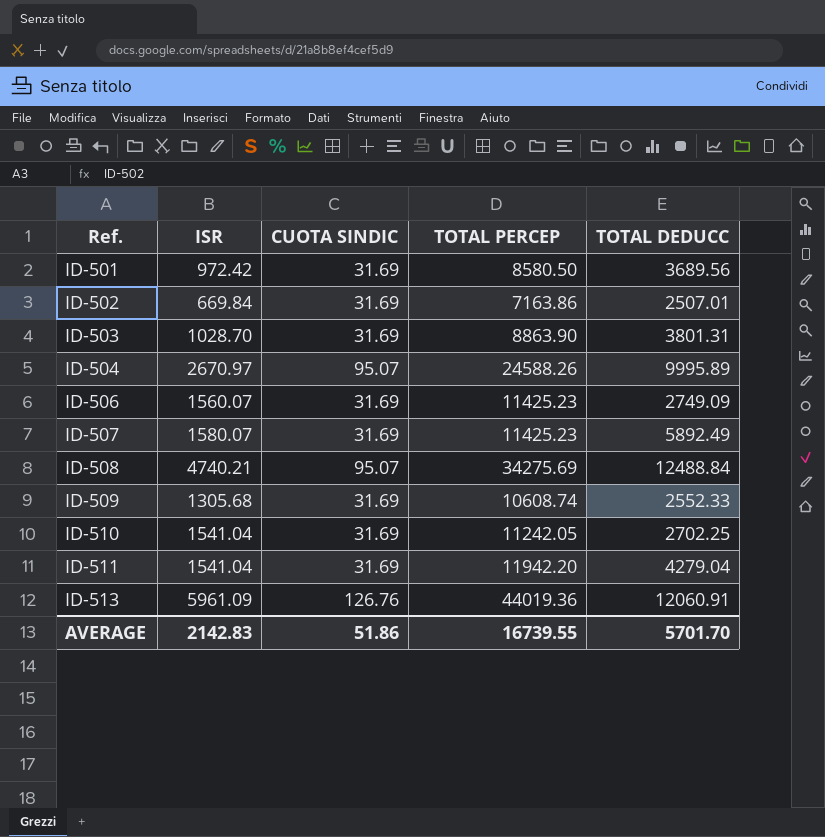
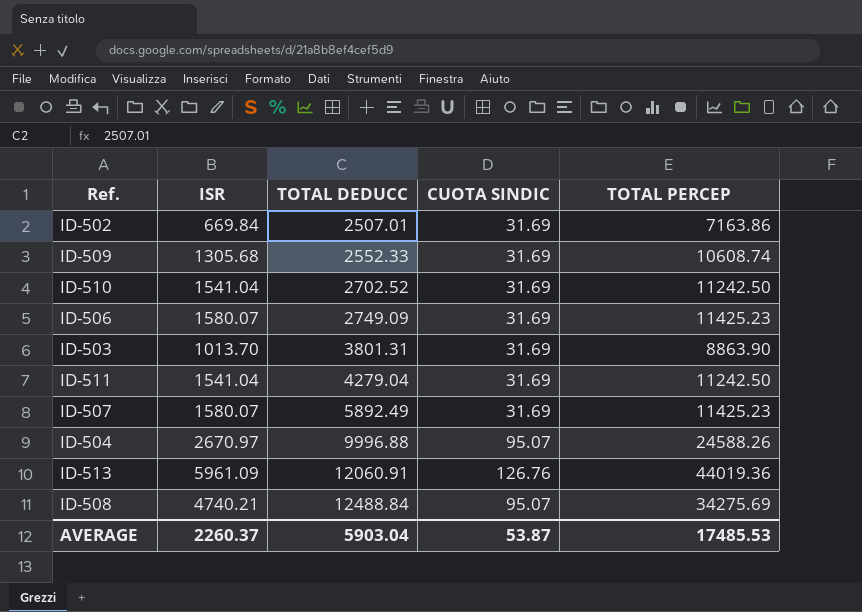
row order: Ref. ascending -> TOTAL DEDUCC ascending
column TOTAL DEDUCC | position: 5 -> 3
row ID-501: 972.42 | 31.69 | 8580.50 | 3689.56 -> none
ID-510 | TOTAL DEDUCC: 2702.25 -> 2702.52
ID-510 | TOTAL PERCEP: 11242.05 -> 11242.50
ID-506 | ISR: 1560.07 -> 1580.07
ID-503 | ISR: 1028.70 -> 1013.70
ID-511 | TOTAL PERCEP: 11942.20 -> 11242.50
ID-504 | TOTAL DEDUCC: 9995.89 -> 9996.88
AVERAGE | ISR: 2142.83 -> 2260.37
AVERAGE | TOTAL DEDUCC: 5701.70 -> 5903.04
AVERAGE | CUOTA SINDIC: 51.86 -> 53.87
AVERAGE | TOTAL PERCEP: 16739.55 -> 17485.53

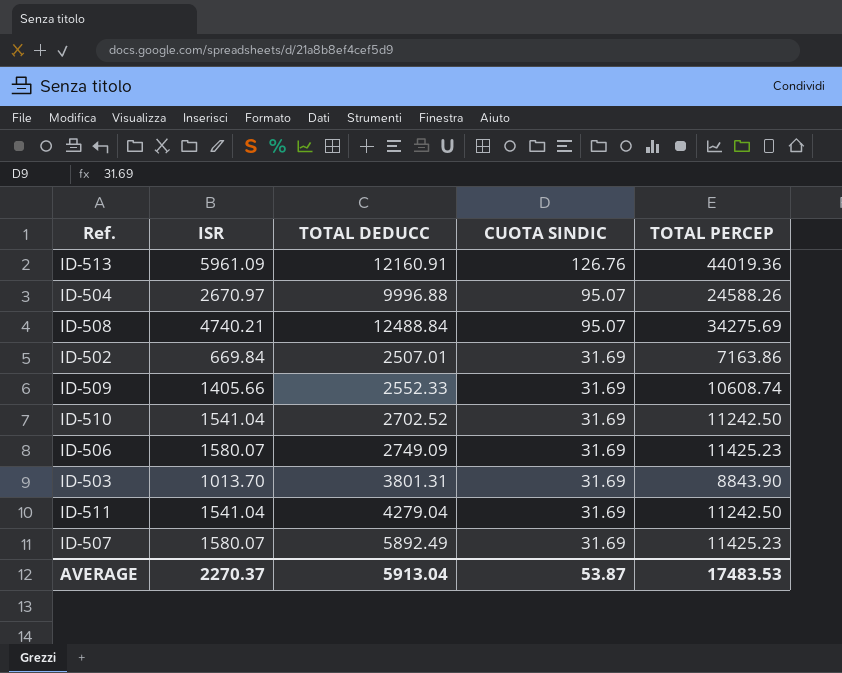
row order: TOTAL DEDUCC ascending -> CUOTA SINDIC descending
ID-513 | TOTAL DEDUCC: 12060.91 -> 12160.91
ID-509 | ISR: 1305.68 -> 1405.66
ID-503 | TOTAL PERCEP: 8863.90 -> 8843.90
AVERAGE | ISR: 2260.37 -> 2270.37
AVERAGE | TOTAL DEDUCC: 5903.04 -> 5913.04
AVERAGE | TOTAL PERCEP: 17485.53 -> 17483.53

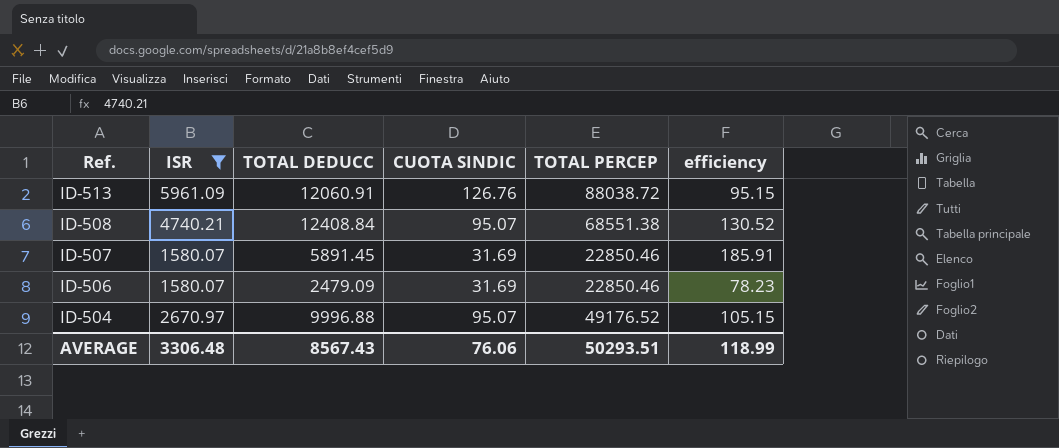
filter: none -> ISR >= 1580.07
row order: CUOTA SINDIC descending -> Ref. descending
column efficiency | formula: none -> [TOTAL DEDUCC] / [CUOTA SINDIC]
ID-513 | TOTAL DEDUCC: 12160.91 -> 12060.91
ID-513 | TOTAL PERCEP: 44019.36 -> 88038.72
ID-508 | TOTAL DEDUCC: 12488.84 -> 12408.84
ID-508 | TOTAL PERCEP: 34275.69 -> 68551.38
ID-507 | TOTAL DEDUCC: 5892.49 -> 5891.45
ID-507 | TOTAL PERCEP: 11425.23 -> 22850.46
ID-506 | TOTAL DEDUCC: 2749.09 -> 2479.09
ID-506 | TOTAL PERCEP: 11425.23 -> 22850.46
ID-504 | TOTAL PERCEP: 24588.26 -> 49176.52
AVERAGE | ISR: 2270.37 -> 3306.48
AVERAGE | TOTAL DEDUCC: 5913.04 -> 8567.43
AVERAGE | CUOTA SINDIC: 53.87 -> 76.06
AVERAGE | TOTAL PERCEP: 17483.53 -> 50293.51

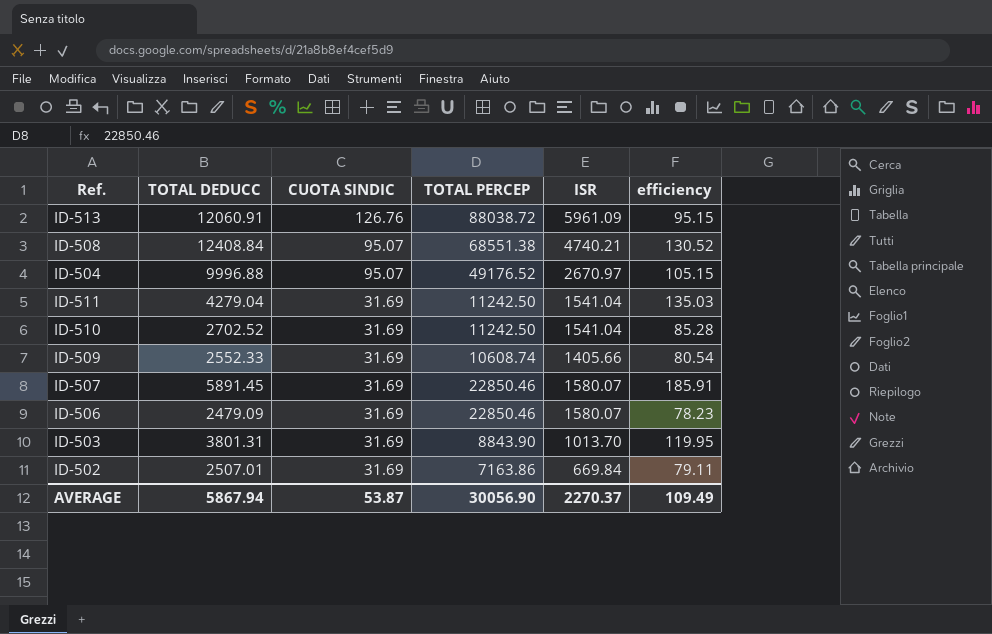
filter: ISR >= 1580.07 -> none
row order: Ref. descending -> CUOTA SINDIC descending
column ISR | position: 2 -> 5
AVERAGE | TOTAL DEDUCC: 8567.43 -> 5867.94
AVERAGE | CUOTA SINDIC: 76.06 -> 53.87
AVERAGE | TOTAL PERCEP: 50293.51 -> 30056.90
AVERAGE | ISR: 3306.48 -> 2270.37
AVERAGE | efficiency: 118.99 -> 109.49

